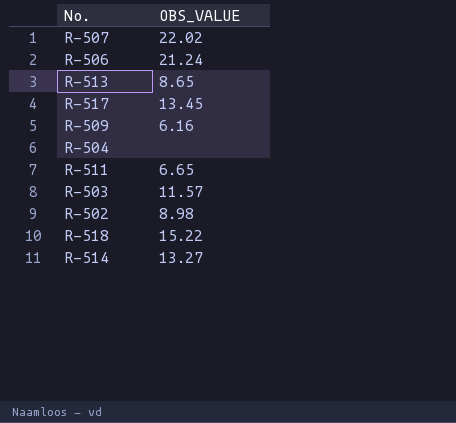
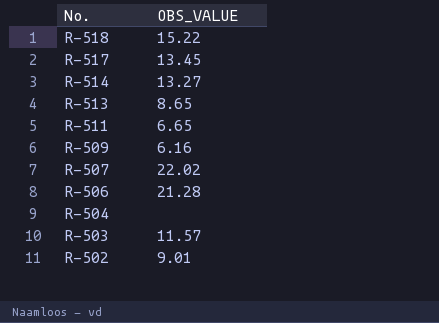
row order: none -> No. descending
R-506 | OBS_VALUE: 21.24 -> 21.28
R-502 | OBS_VALUE: 8.98 -> 9.01

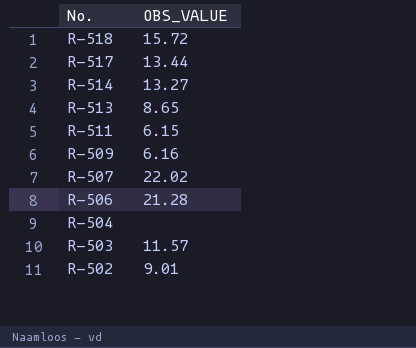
R-518 | OBS_VALUE: 15.22 -> 15.72
R-517 | OBS_VALUE: 13.45 -> 13.44
R-511 | OBS_VALUE: 6.65 -> 6.15

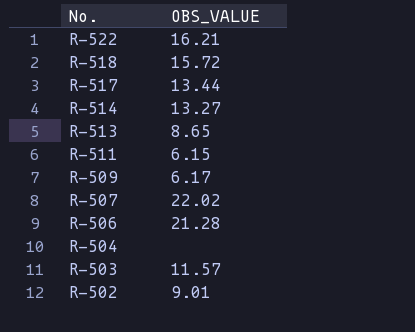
row R-522: none -> 16.21
R-509 | OBS_VALUE: 6.16 -> 6.17

